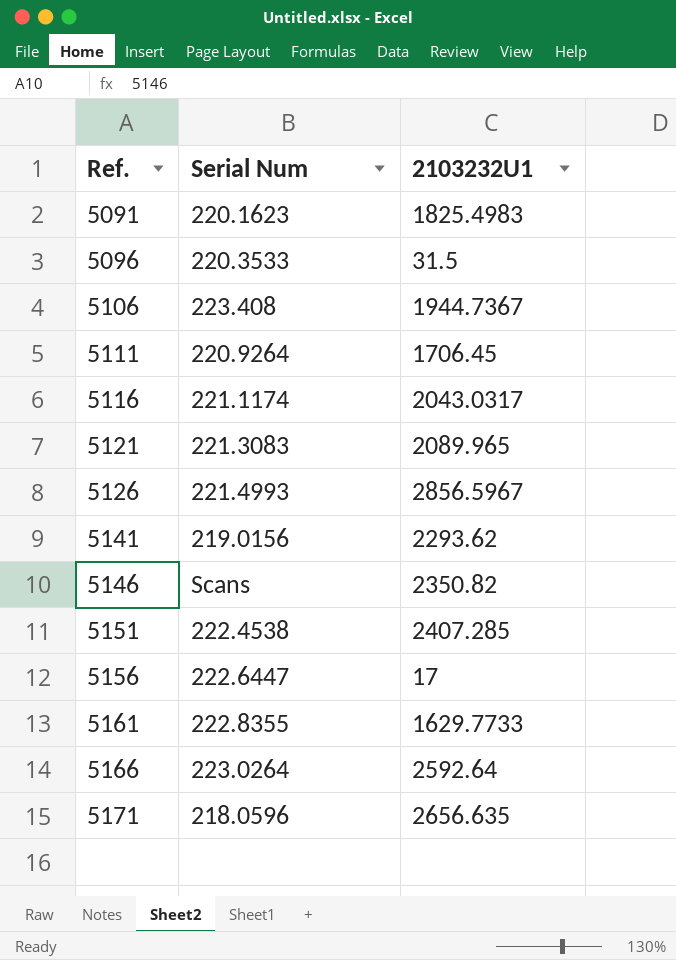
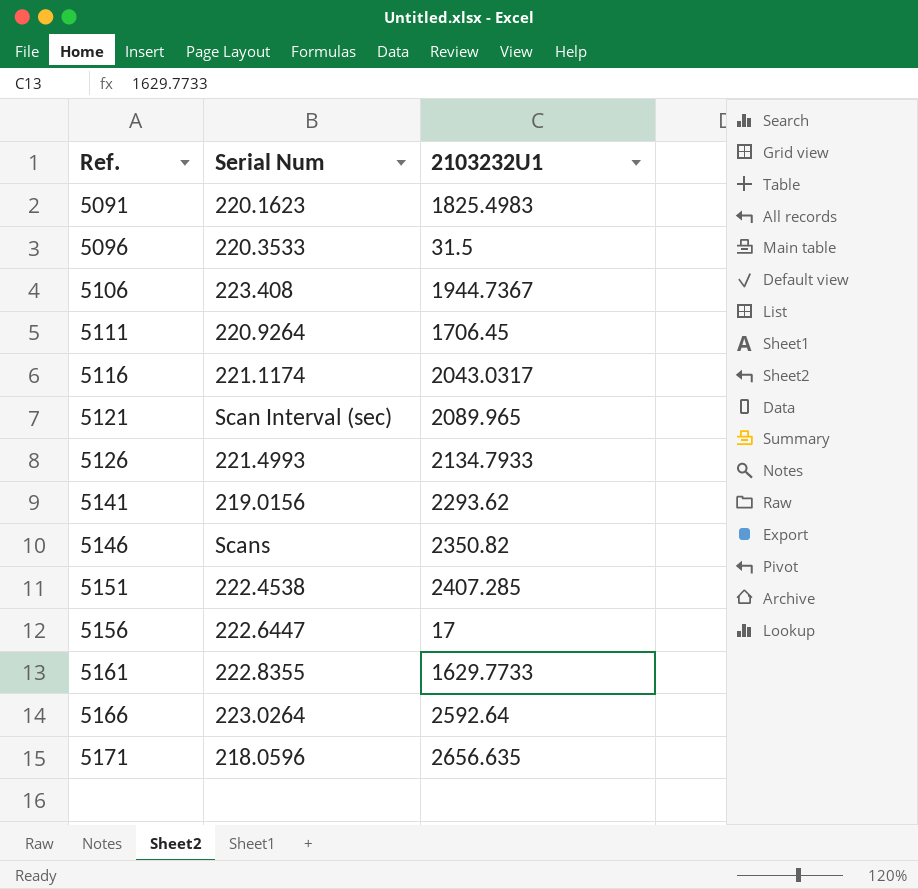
5121 | Serial Num: 221.3083 -> Scan Interval (sec)
5126 | 2103232U1: 2856.5967 -> 2134.7933

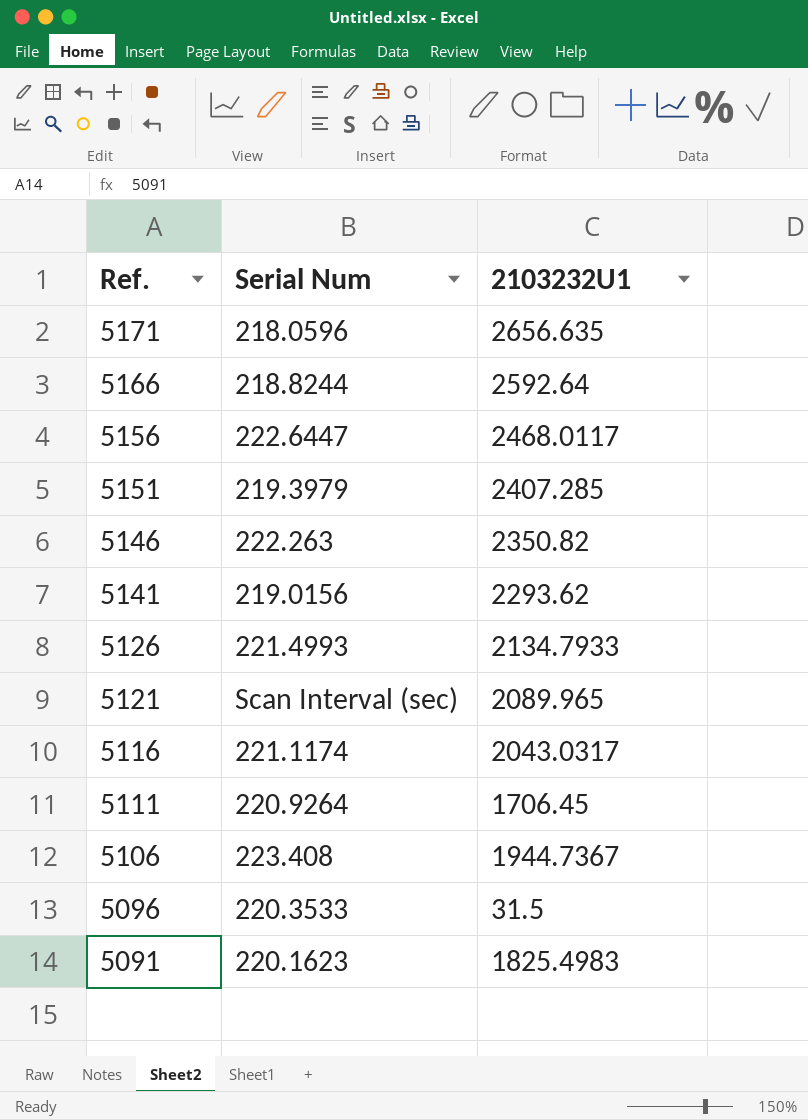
row order: Ref. ascending -> Ref. descending
row 5161: 222.8355 | 1629.7733 -> none
5166 | Serial Num: 223.0264 -> 218.8244
5156 | 2103232U1: 17 -> 2468.0117
5151 | Serial Num: 222.4538 -> 219.3979
5146 | Serial Num: Scans -> 222.263

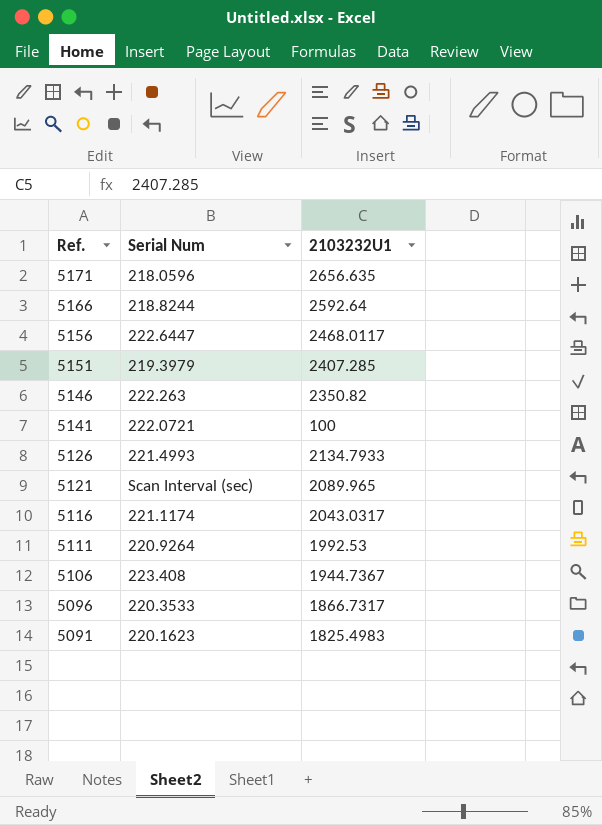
5141 | Serial Num: 219.0156 -> 222.0721
5141 | 2103232U1: 2293.62 -> 100
5111 | 2103232U1: 1706.45 -> 1992.53
5096 | 2103232U1: 31.5 -> 1866.7317

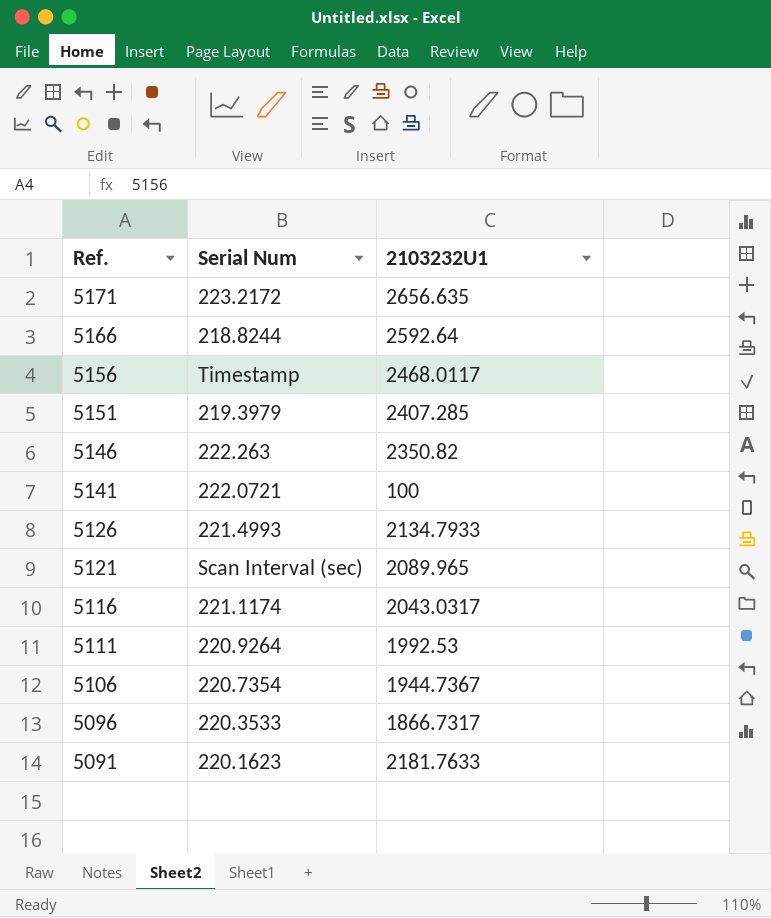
5171 | Serial Num: 218.0596 -> 223.2172
5156 | Serial Num: 222.6447 -> Timestamp
5106 | Serial Num: 223.408 -> 220.7354
5091 | 2103232U1: 1825.4983 -> 2181.7633

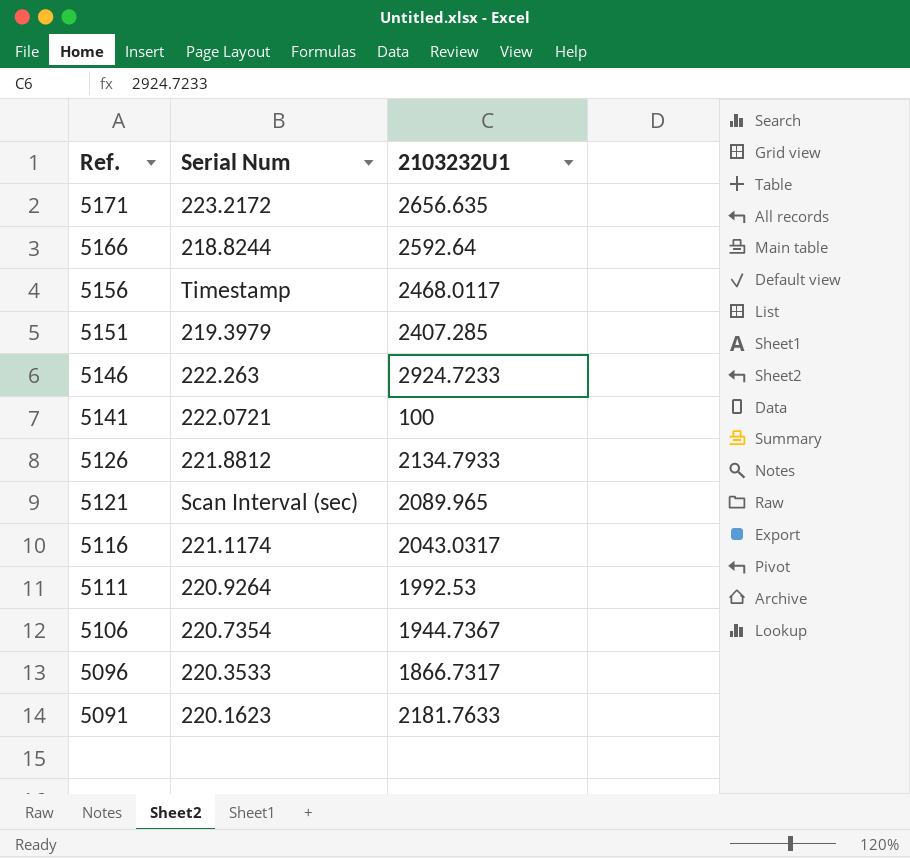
5146 | 2103232U1: 2350.82 -> 2924.7233
5126 | Serial Num: 221.4993 -> 221.8812

